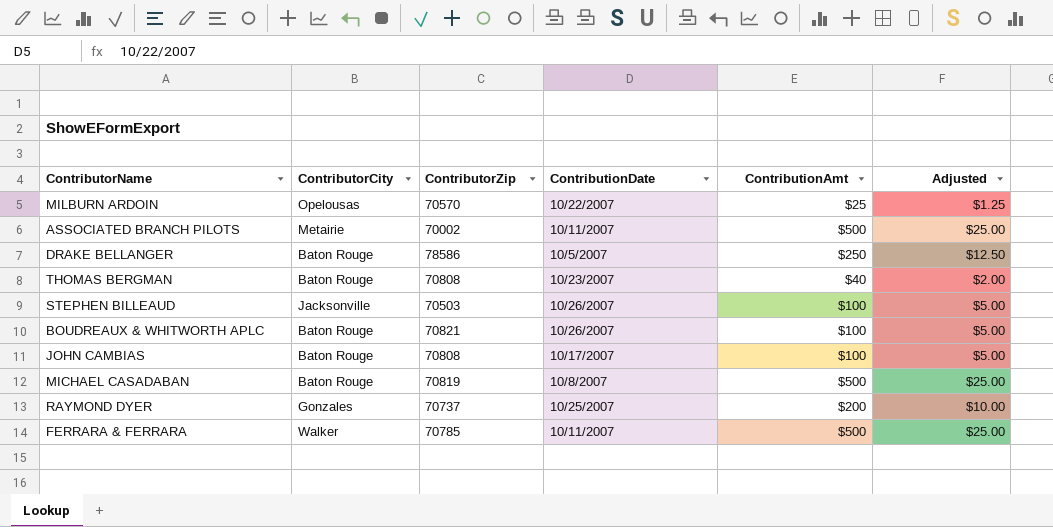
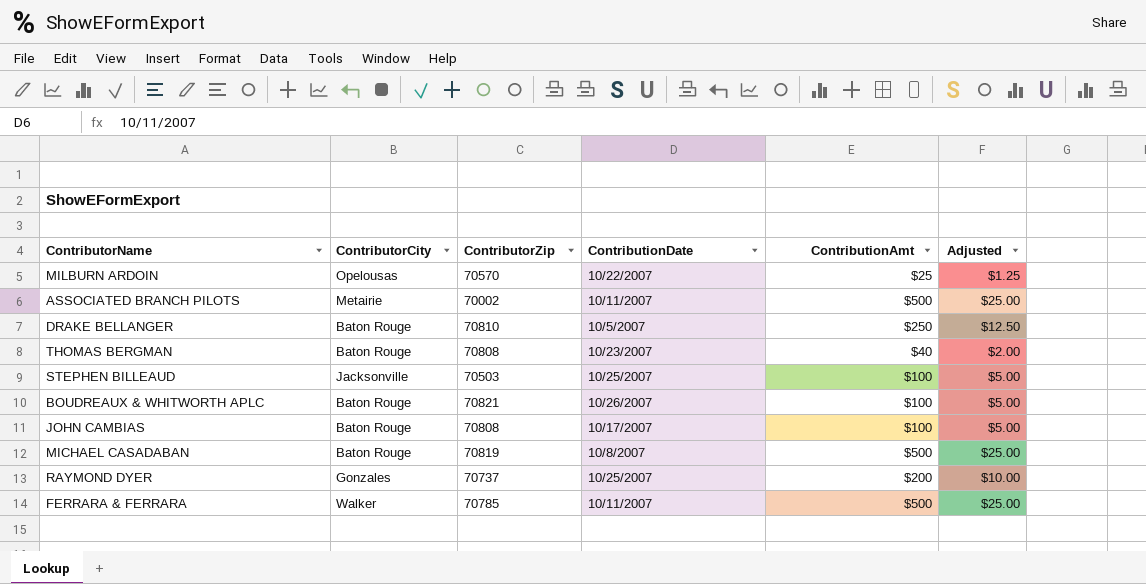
DRAKE BELLANGER | ContributorZip: 78586 -> 70810
STEPHEN BILLEAUD | ContributionDate: 10/26/2007 -> 10/25/2007

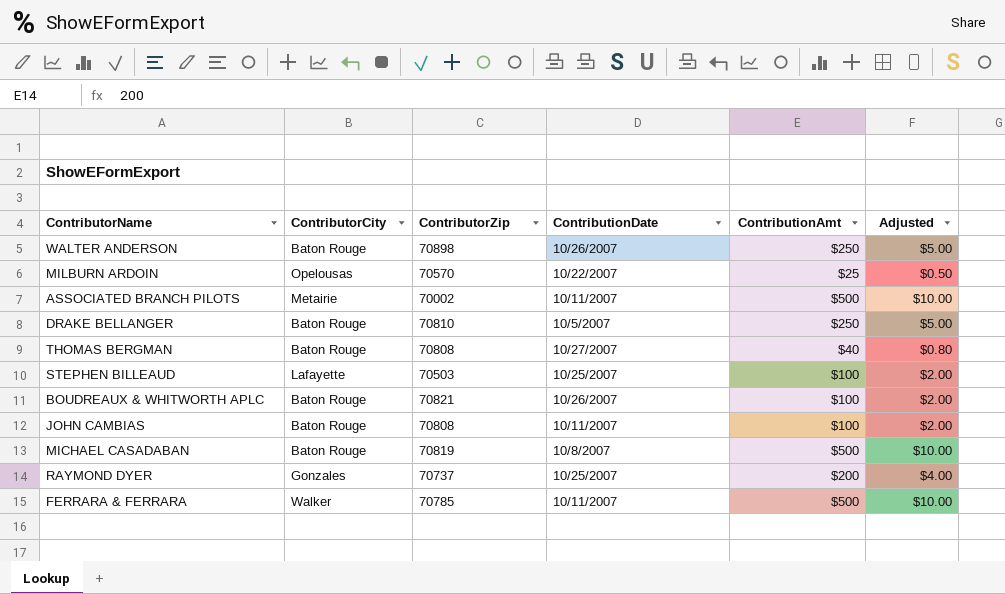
column Adjusted | formula: [ContributionAmt] * 0.05 -> [ContributionAmt] * 0.02
row WALTER ANDERSON: none -> Baton Rouge | 70898 | 10/26/2007 | $250 | $5.00
THOMAS BERGMAN | ContributionDate: 10/23/2007 -> 10/27/2007
STEPHEN BILLEAUD | ContributorCity: Jacksonville -> Lafayette
JOHN CAMBIAS | ContributionDate: 10/17/2007 -> 10/11/2007

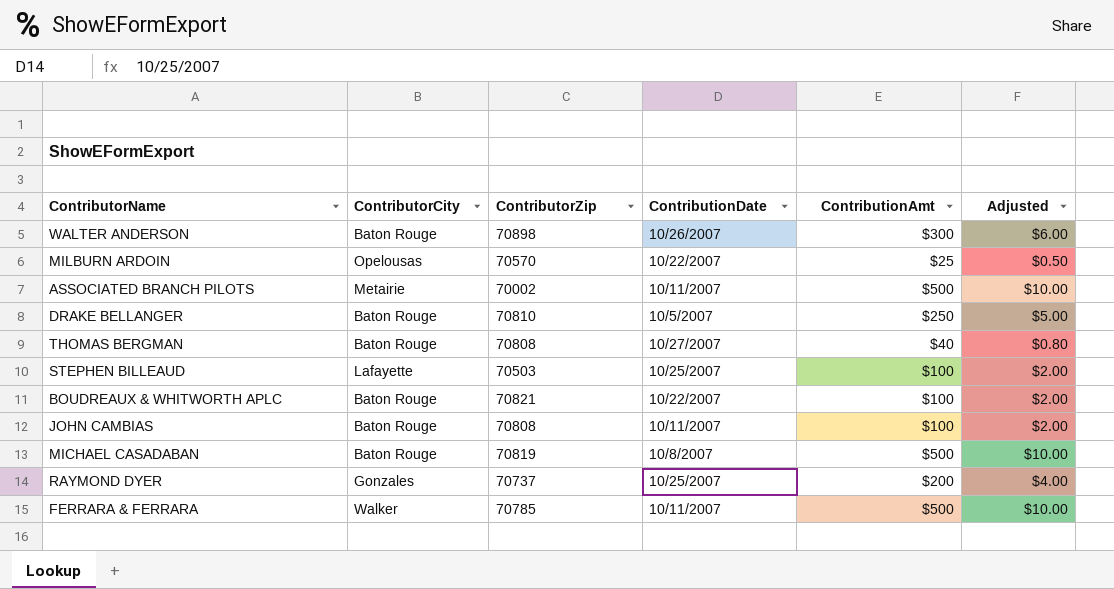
WALTER ANDERSON | ContributionAmt: $250 -> $300
WALTER ANDERSON | Adjusted: $5.00 -> $6.00
BOUDREAUX & WHITWORTH APLC | ContributionDate: 10/26/2007 -> 10/22/2007

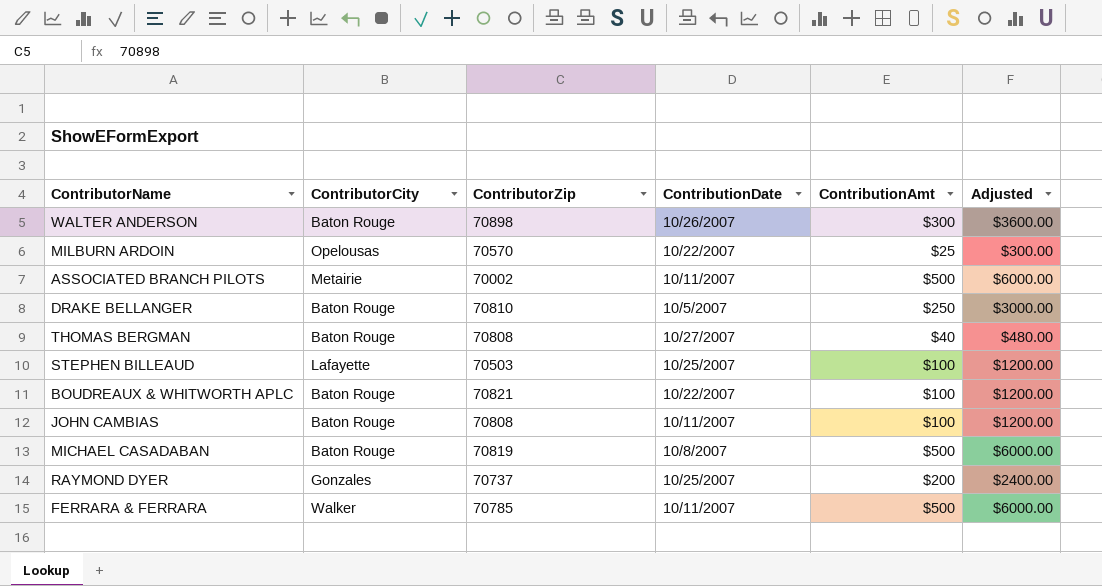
column Adjusted | formula: [ContributionAmt] * 0.02 -> [ContributionAmt] * 12

